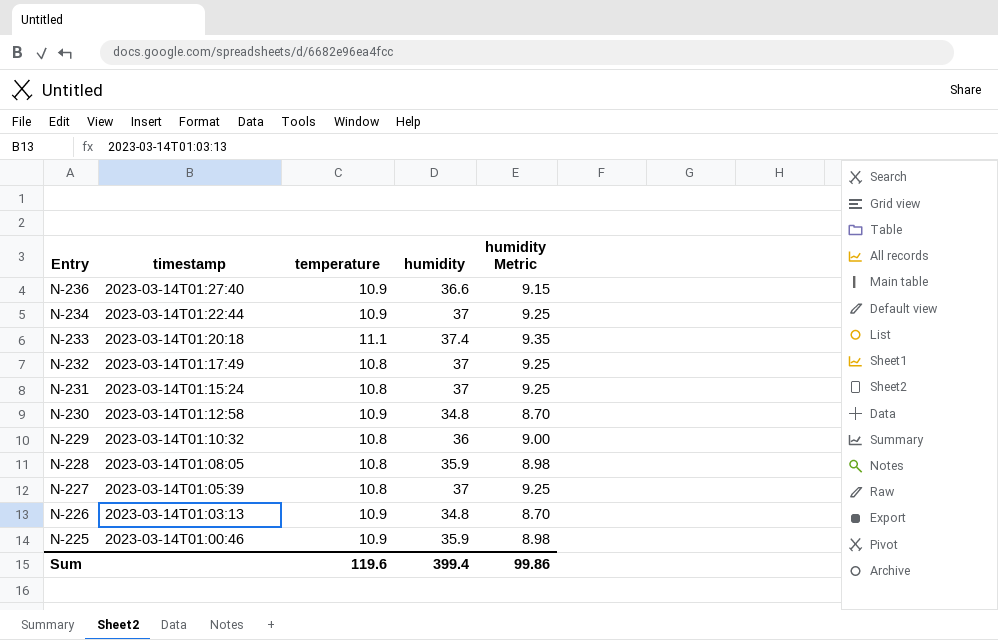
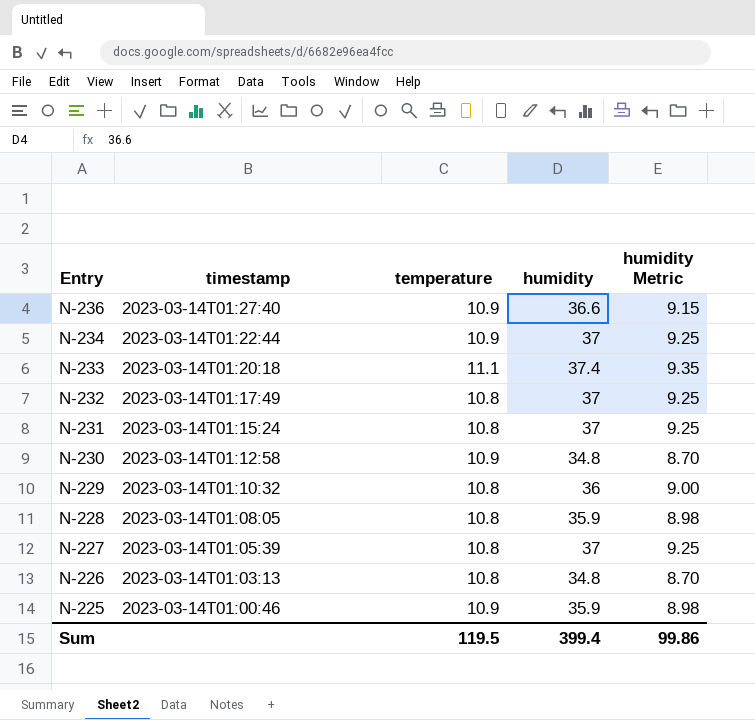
N-226 | temperature: 10.9 -> 10.8
Sum | temperature: 119.6 -> 119.5

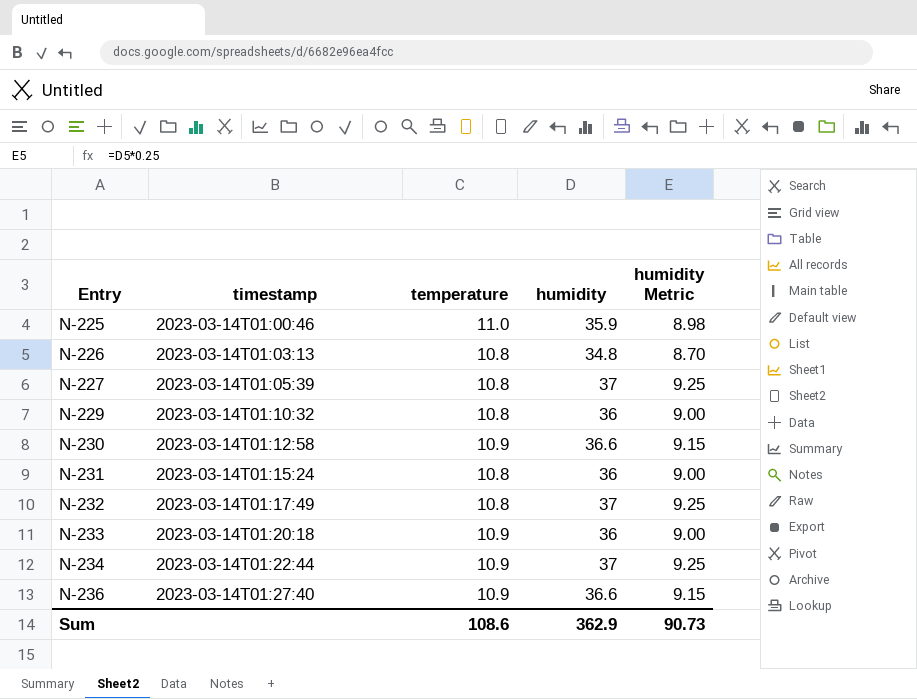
row order: Entry descending -> Entry ascending
row N-228: 2023-03-14T01:08:05 | 10.8 | 35.9 | 8.98 -> none
N-225 | temperature: 10.9 -> 11.0
N-230 | humidity: 34.8 -> 36.6
N-230 | humidity Metric: 8.70 -> 9.15
N-231 | humidity: 37 -> 36
N-231 | humidity Metric: 9.25 -> 9.00
N-233 | temperature: 11.1 -> 10.9
N-233 | humidity: 37.4 -> 36
N-233 | humidity Metric: 9.35 -> 9.00
Sum | temperature: 119.5 -> 108.6
Sum | humidity: 399.4 -> 362.9
Sum | humidity Metric: 99.86 -> 90.73

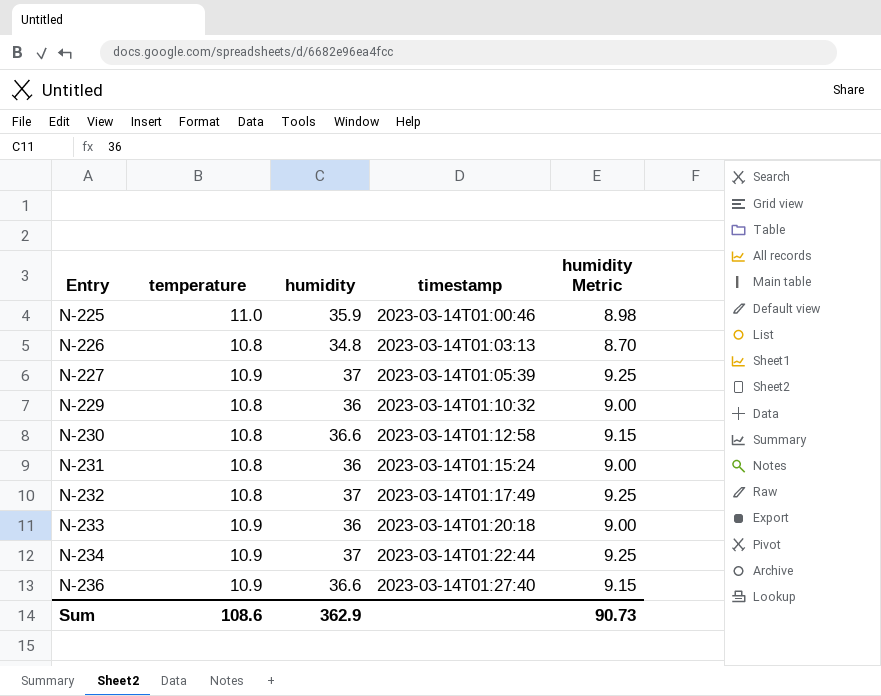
column timestamp | position: 2 -> 4
N-227 | temperature: 10.8 -> 10.9
N-230 | temperature: 10.9 -> 10.8

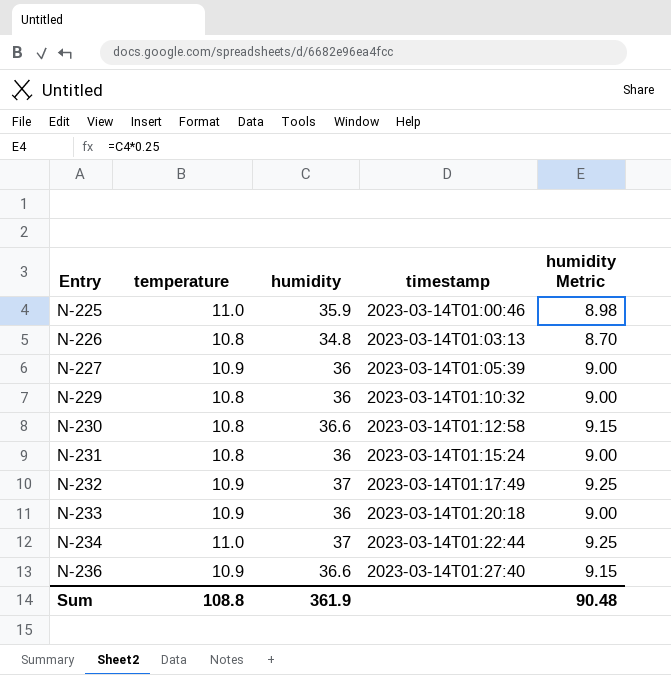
N-227 | humidity: 37 -> 36
N-227 | humidity Metric: 9.25 -> 9.00
N-232 | temperature: 10.8 -> 10.9
N-234 | temperature: 10.9 -> 11.0
Sum | temperature: 108.6 -> 108.8
Sum | humidity: 362.9 -> 361.9
Sum | humidity Metric: 90.73 -> 90.48

